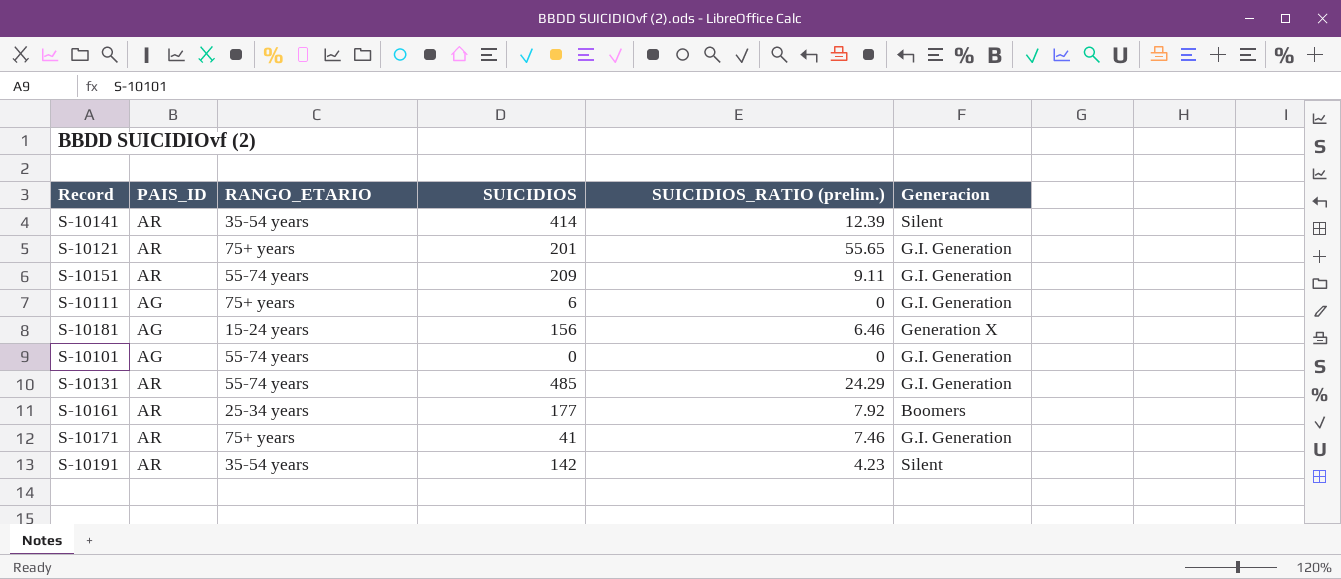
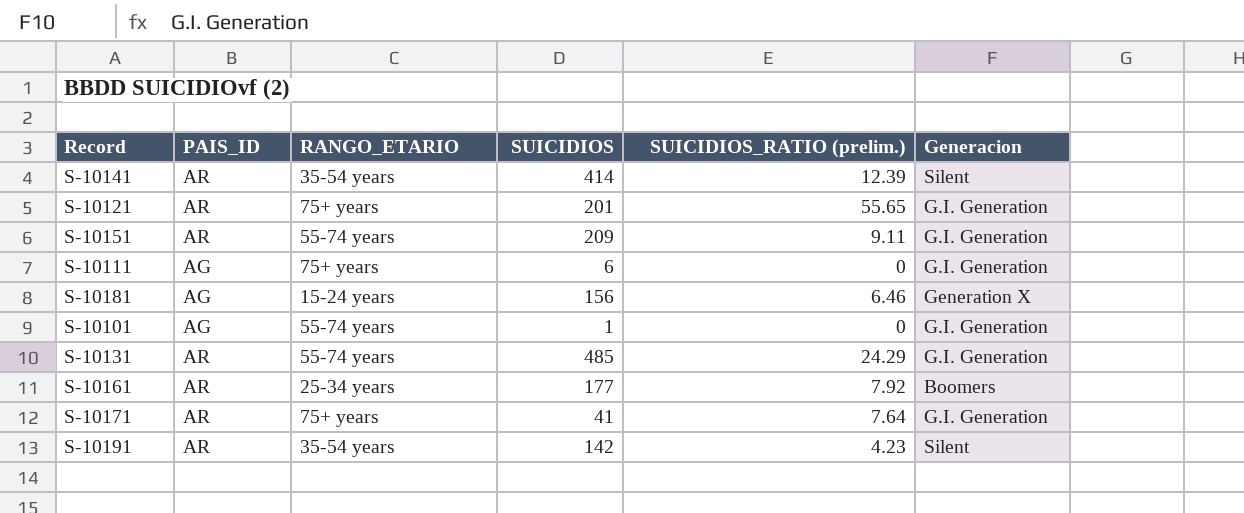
S-10101 | SUICIDIOS: 0 -> 1
S-10171 | SUICIDIOS_RATIO (prelim.): 7.46 -> 7.64

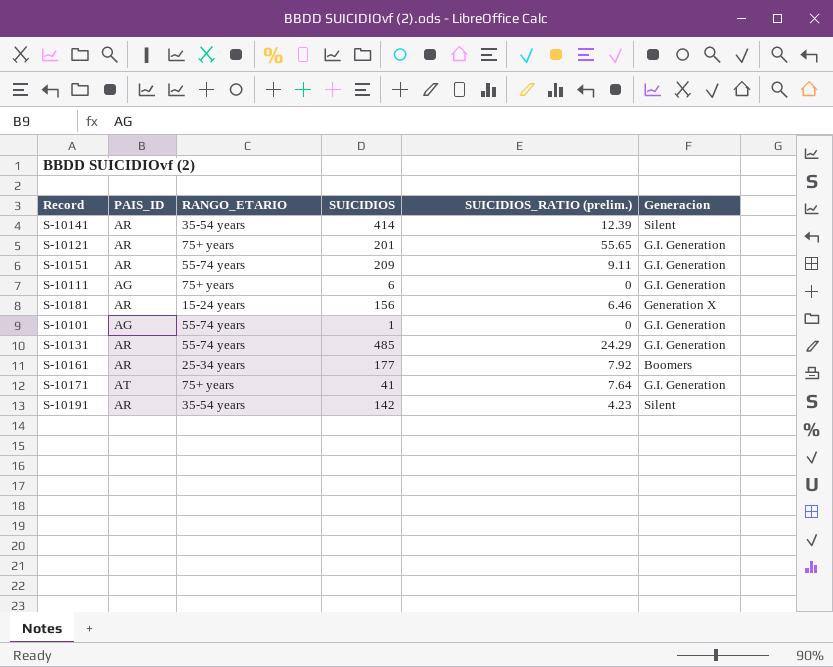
S-10181 | PAIS_ID: AG -> AR
S-10171 | PAIS_ID: AR -> AT

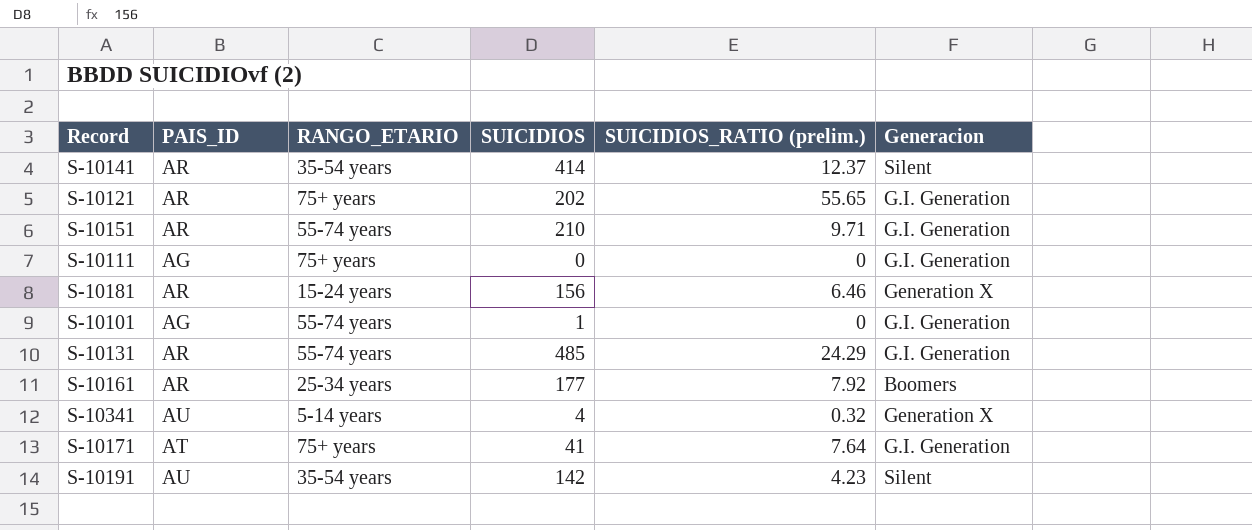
S-10141 | SUICIDIOS_RATIO (prelim.): 12.39 -> 12.37
S-10121 | SUICIDIOS: 201 -> 202
S-10151 | SUICIDIOS: 209 -> 210
S-10151 | SUICIDIOS_RATIO (prelim.): 9.11 -> 9.71
S-10111 | SUICIDIOS: 6 -> 0
row S-10341: none -> AU | 5-14 years | 4 | 0.32 | Generation X
S-10191 | PAIS_ID: AR -> AU

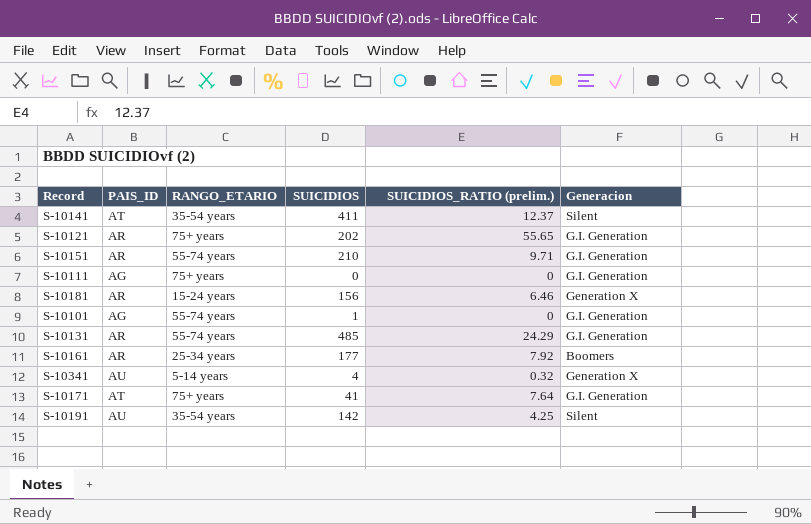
S-10141 | PAIS_ID: AR -> AT
S-10141 | SUICIDIOS: 414 -> 411
S-10191 | SUICIDIOS_RATIO (prelim.): 4.23 -> 4.25

